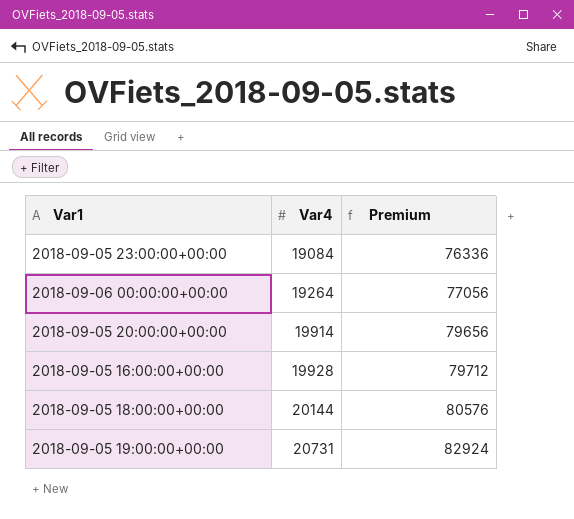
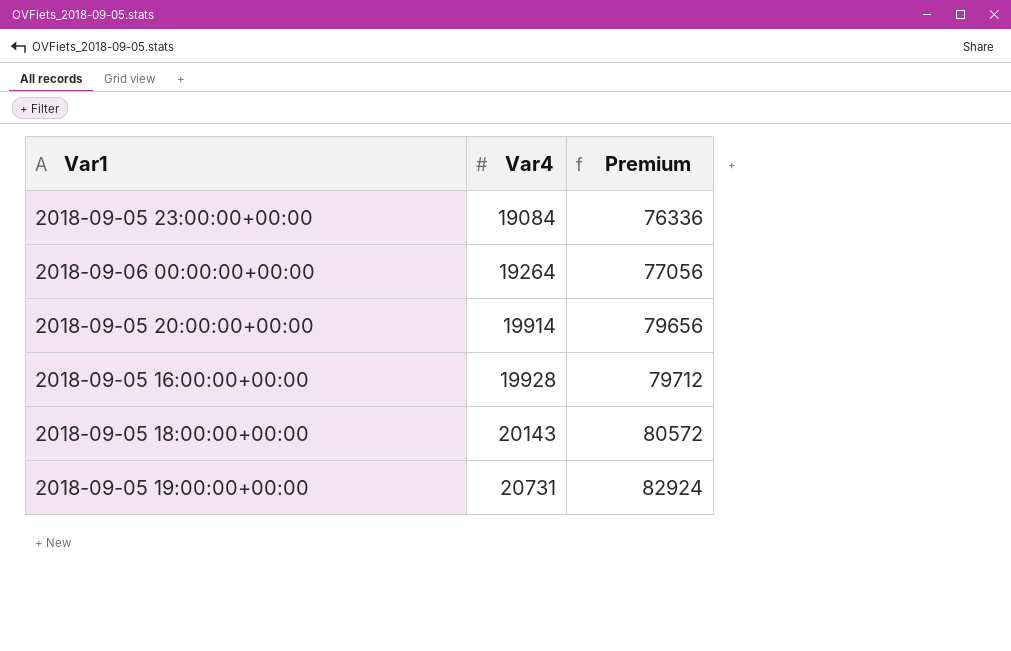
2018-09-05 18:00:00+00:00 | Var4: 20144 -> 20143
2018-09-05 18:00:00+00:00 | Premium: 80576 -> 80572

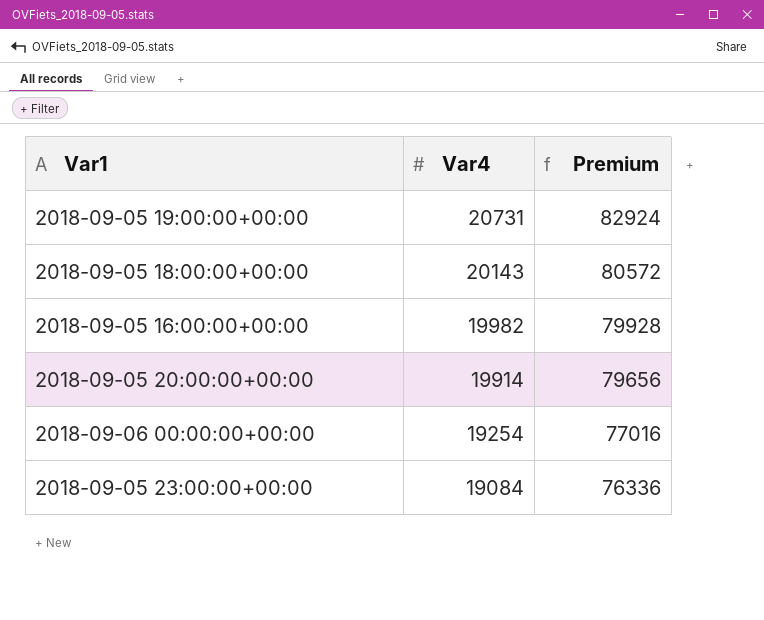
row order: Var4 ascending -> Var4 descending
2018-09-05 16:00:00+00:00 | Var4: 19928 -> 19982
2018-09-05 16:00:00+00:00 | Premium: 79712 -> 79928
2018-09-06 00:00:00+00:00 | Var4: 19264 -> 19254
2018-09-06 00:00:00+00:00 | Premium: 77056 -> 77016

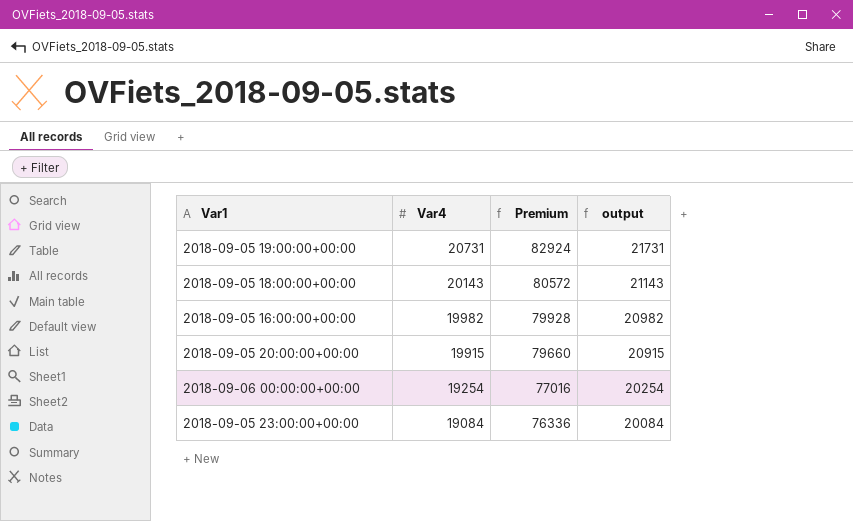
column output | formula: none -> [Var4] + 1000
2018-09-05 20:00:00+00:00 | Var4: 19914 -> 19915
2018-09-05 20:00:00+00:00 | Premium: 79656 -> 79660

